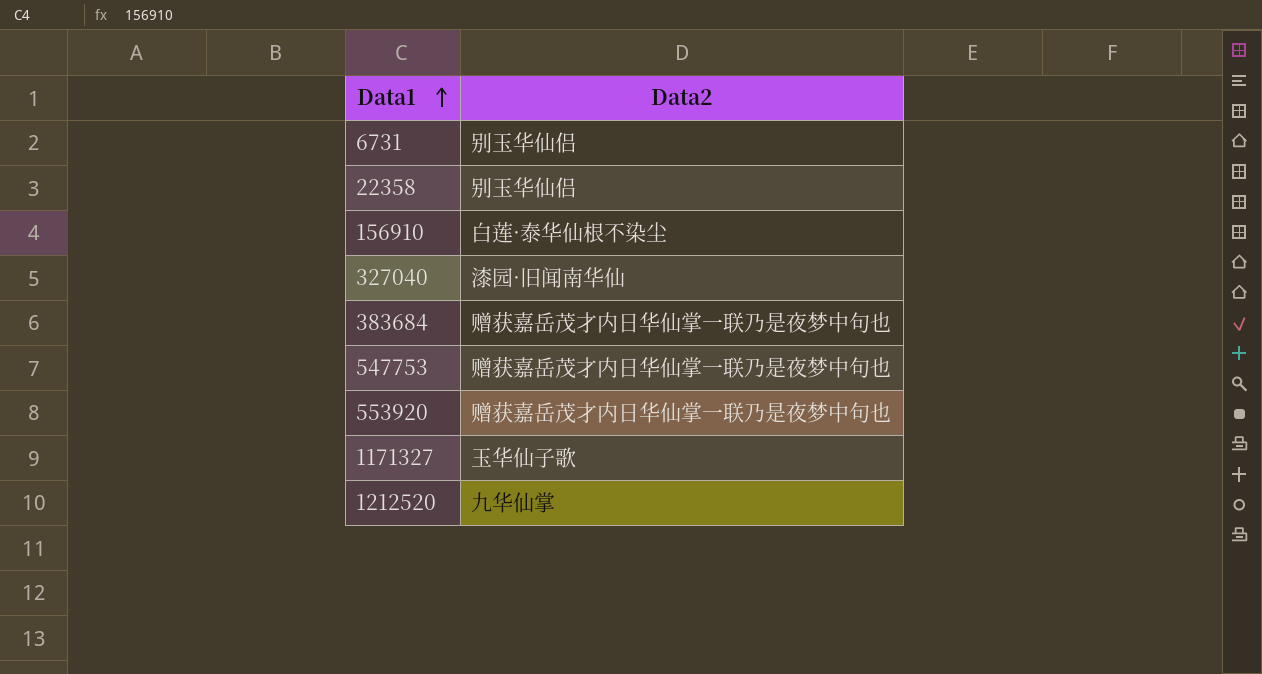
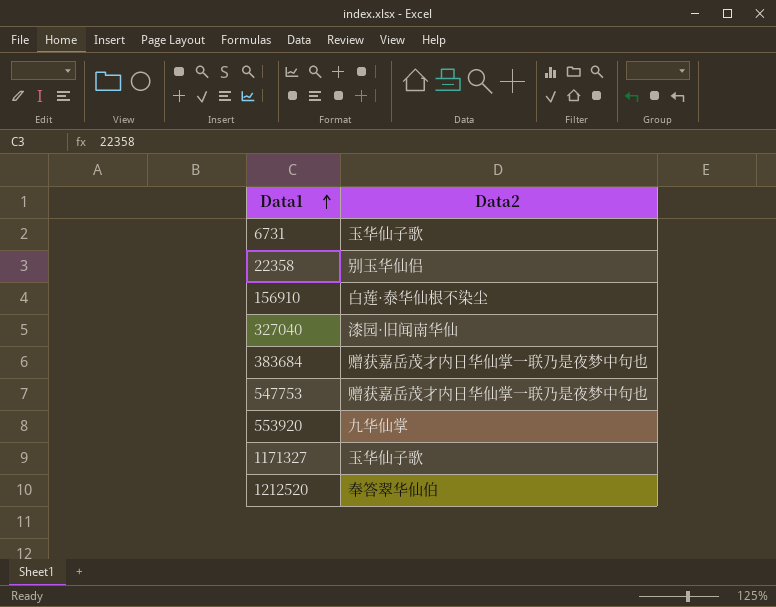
6731 | Data2: 别玉华仙侣 -> 玉华仙子歌
553920 | Data2: 赠获嘉岳茂才内日华仙掌一联乃是夜梦中句也 -> 九华仙掌
1212520 | Data2: 九华仙掌 -> 奉答翠华仙伯

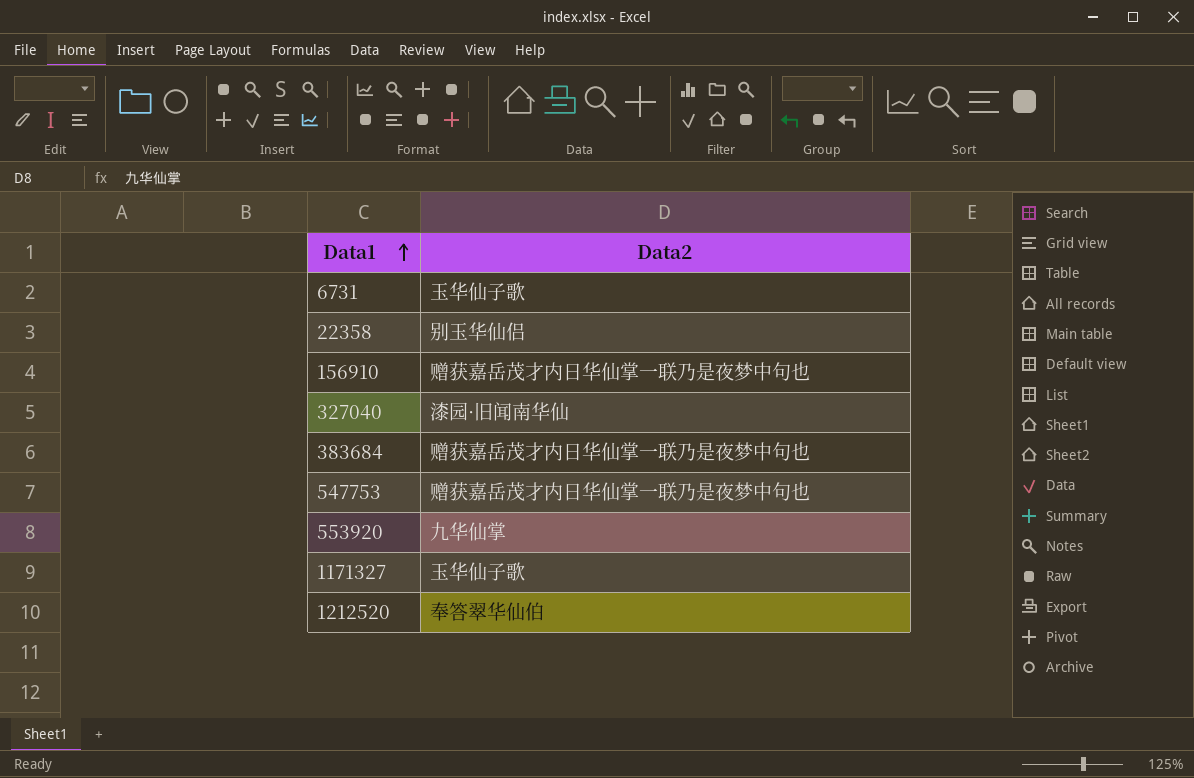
156910 | Data2: 白莲·泰华仙根不染尘 -> 赠获嘉岳茂才内日华仙掌一联乃是夜梦中句也

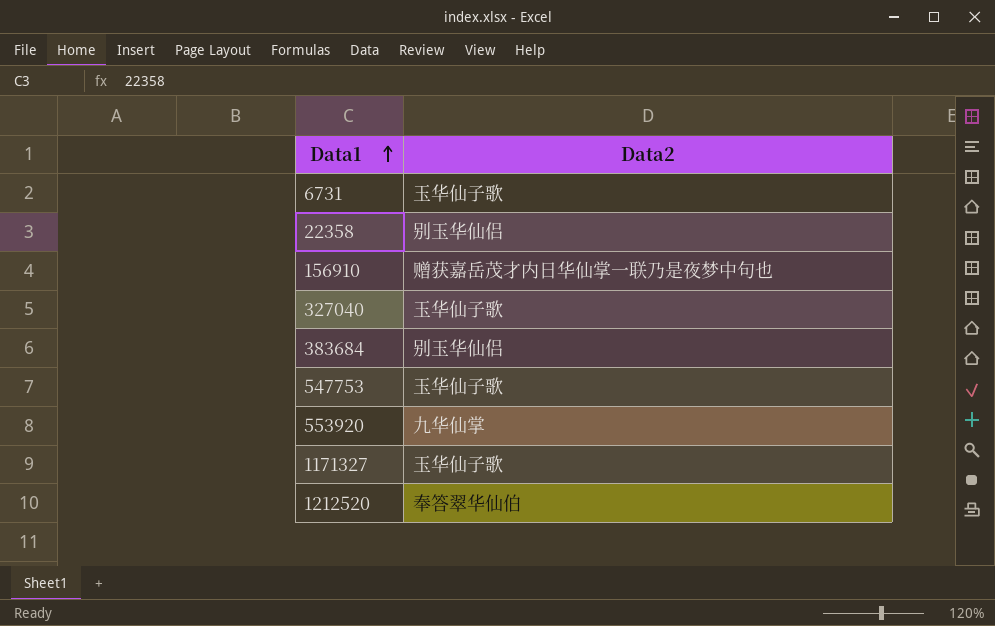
327040 | Data2: 漆园·旧闻南华仙 -> 玉华仙子歌
383684 | Data2: 赠获嘉岳茂才内日华仙掌一联乃是夜梦中句也 -> 别玉华仙侣
547753 | Data2: 赠获嘉岳茂才内日华仙掌一联乃是夜梦中句也 -> 玉华仙子歌

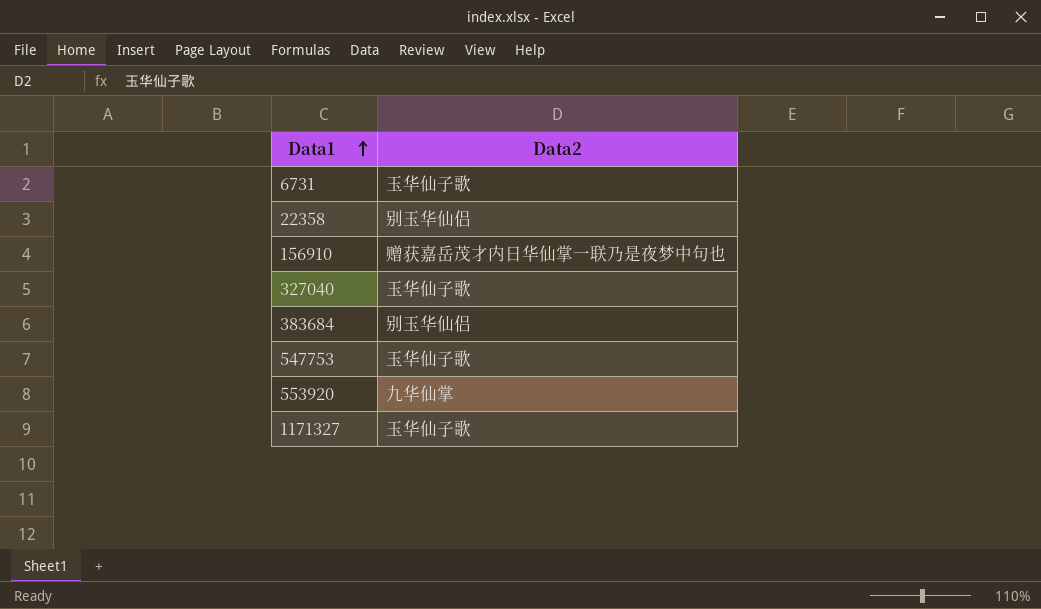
row 1212520: 奉答翠华仙伯 -> none

